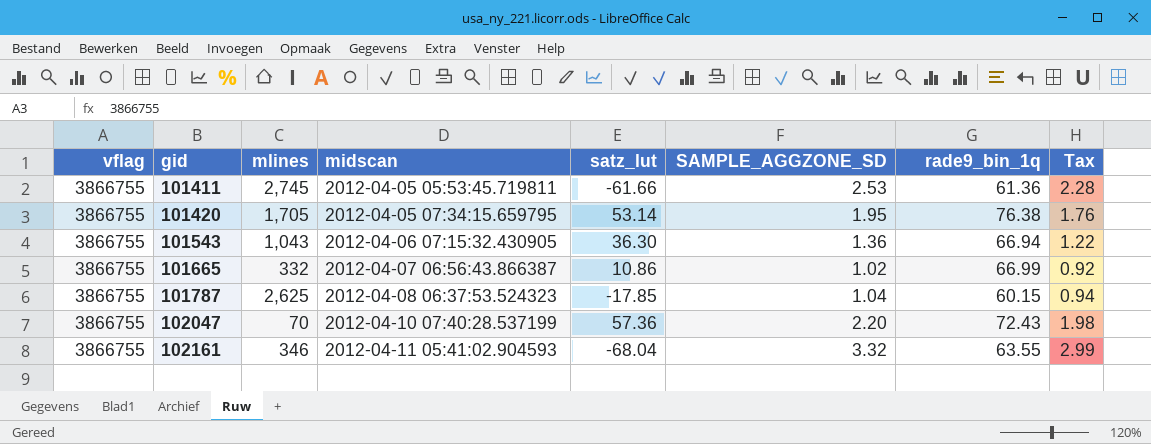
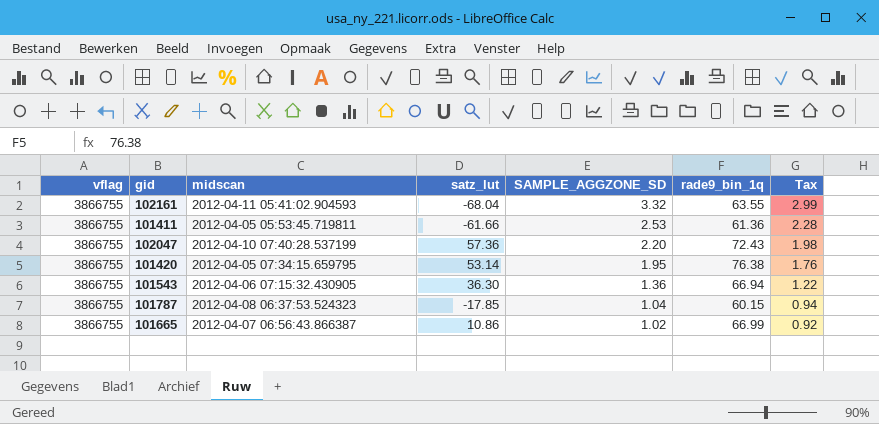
row order: gid ascending -> SAMPLE_AGGZONE_SD descending
column mlines | position: 3 -> none

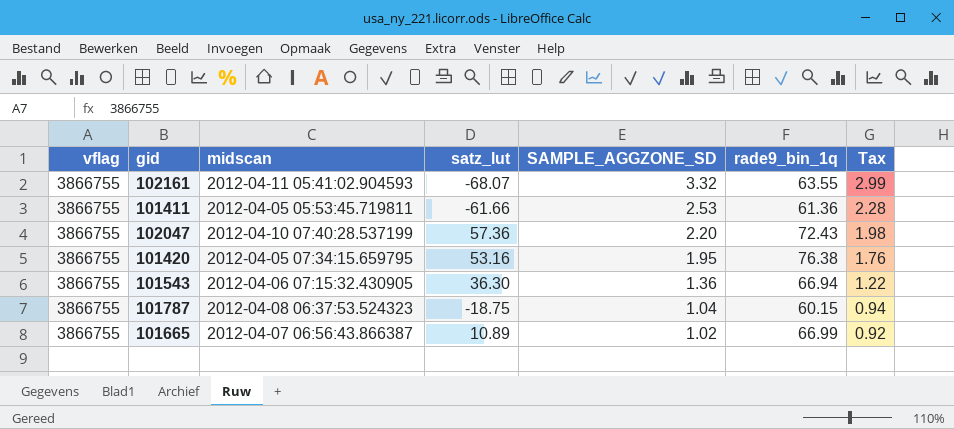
102161 | satz_lut: -68.04 -> -68.07
101420 | satz_lut: 53.14 -> 53.16
101787 | satz_lut: -17.85 -> -18.75
101665 | satz_lut: 10.86 -> 10.89

